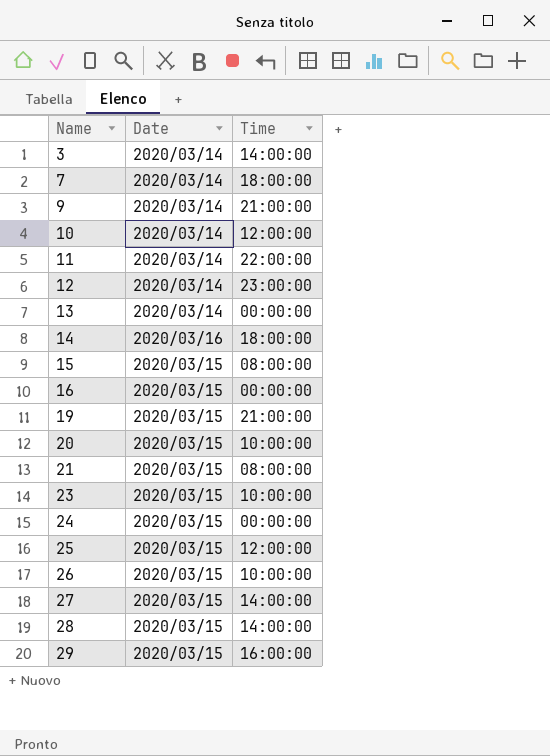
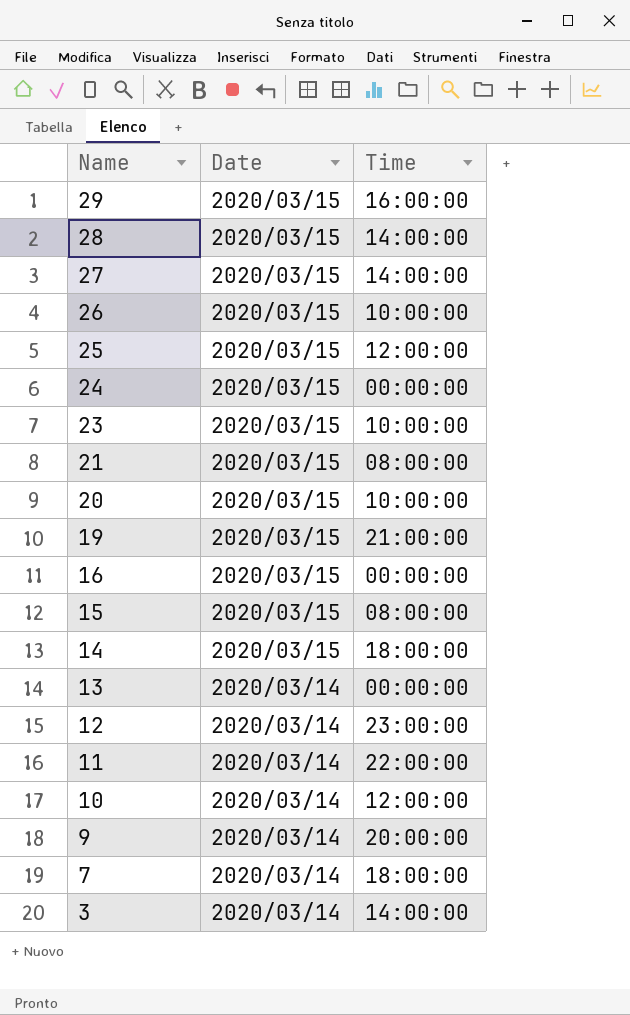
row order: Name ascending -> Name descending
14 | Date: 2020/03/16 -> 2020/03/15
9 | Time: 21:00:00 -> 20:00:00

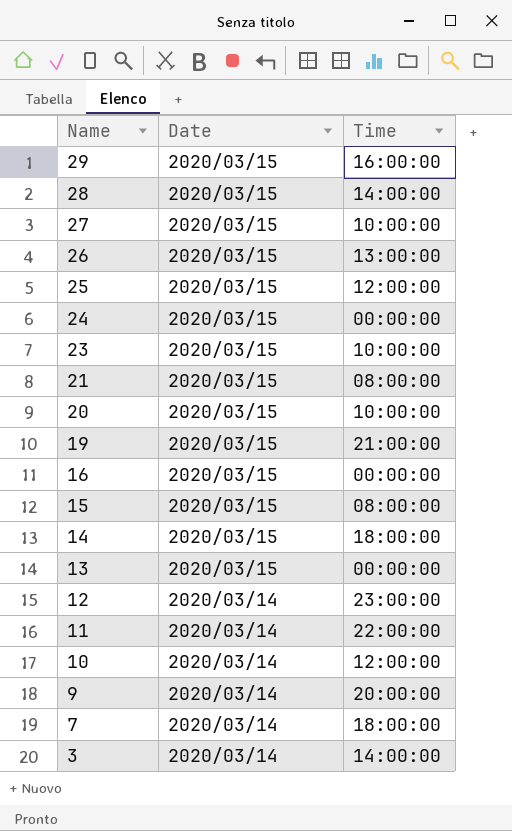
27 | Time: 14:00:00 -> 10:00:00
26 | Time: 10:00:00 -> 13:00:00
13 | Date: 2020/03/14 -> 2020/03/15

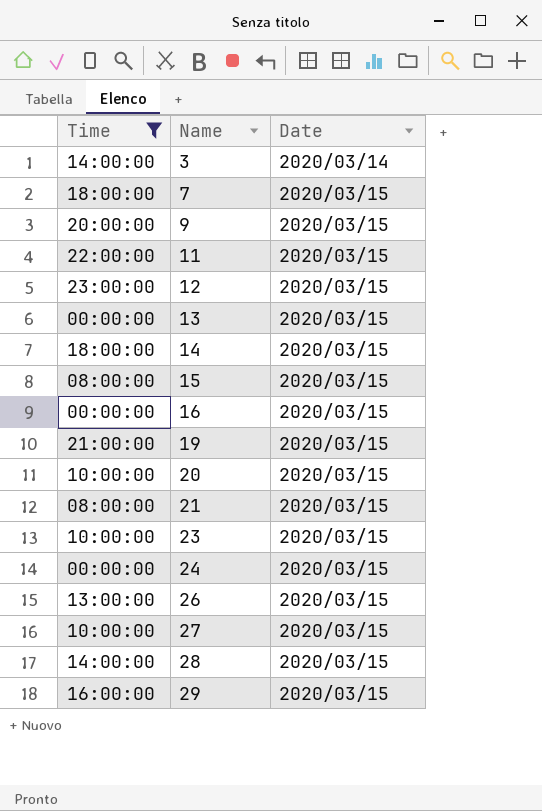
filter: none -> Time != 12:00:00
row order: Name descending -> Name ascending
column Time | position: 3 -> 1
7 | Date: 2020/03/14 -> 2020/03/15
9 | Date: 2020/03/14 -> 2020/03/15
11 | Date: 2020/03/14 -> 2020/03/15
12 | Date: 2020/03/14 -> 2020/03/15

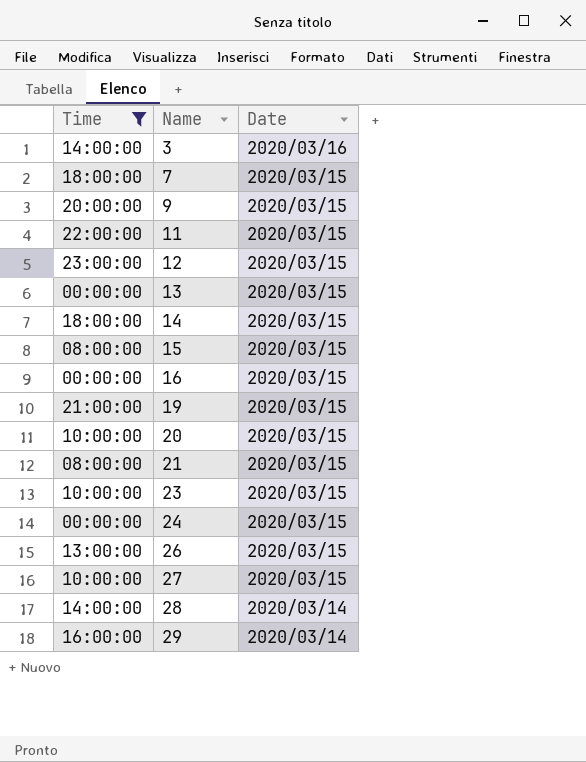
3 | Date: 2020/03/14 -> 2020/03/16
28 | Date: 2020/03/15 -> 2020/03/14
29 | Date: 2020/03/15 -> 2020/03/14

